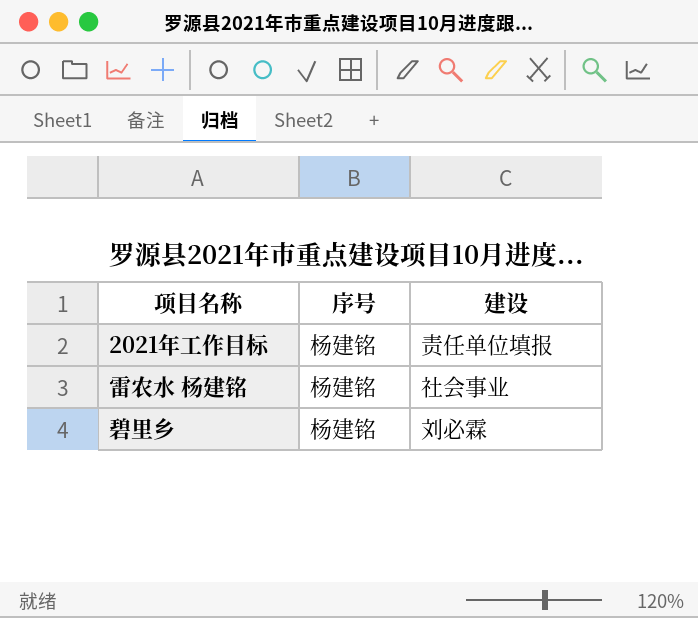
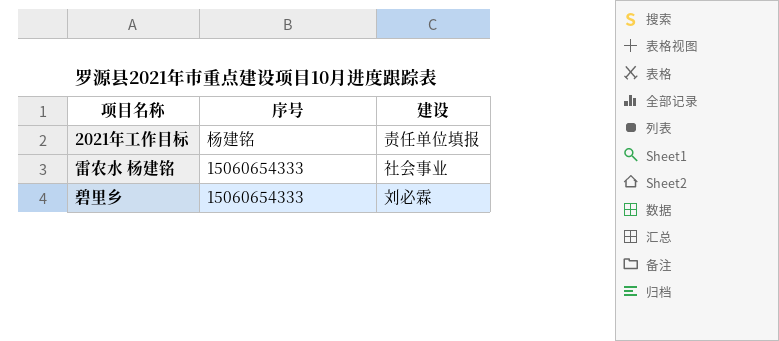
雷农水 杨建铭 | 序号: 杨建铭 -> 15060654333
碧里乡 | 序号: 杨建铭 -> 15060654333

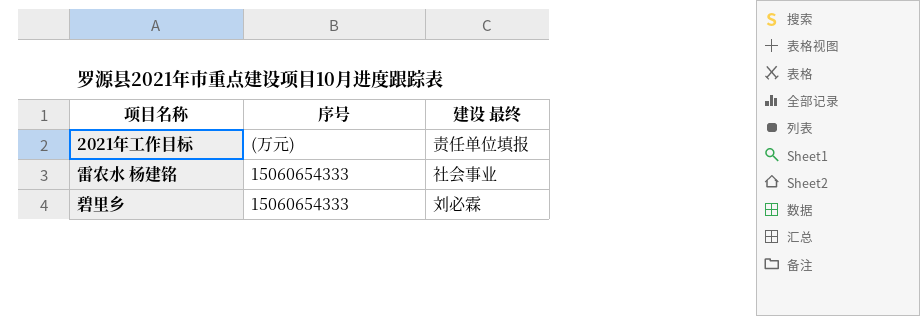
column name: 建设 -> 建设 最终
2021年工作目标 | 序号: 杨建铭 -> (万元)

